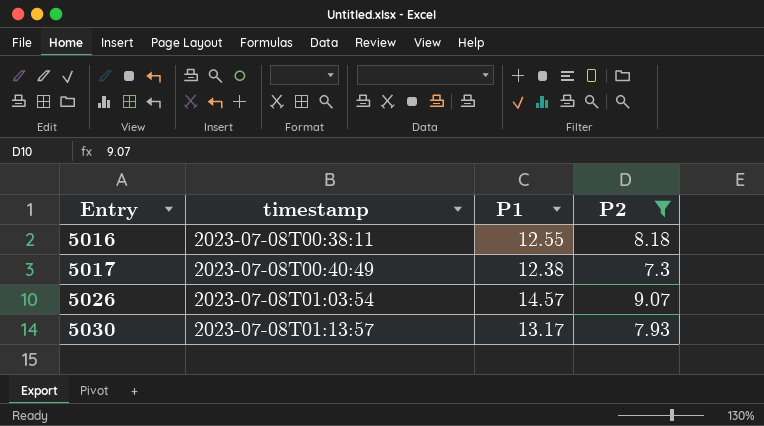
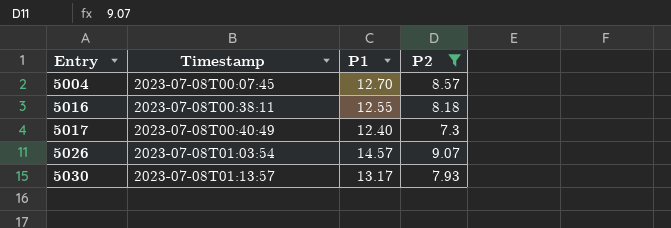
column name: timestamp -> Timestamp
row 5004: none -> 2023-07-08T00:07:45 | 12.70 | 8.57
5017 | P1: 12.38 -> 12.40

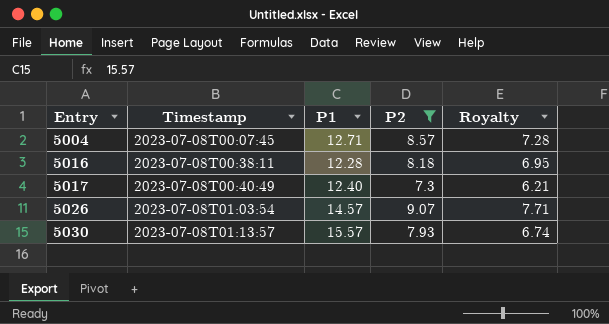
column Royalty | formula: none -> [P2] * 0.85
5004 | P1: 12.70 -> 12.71
5016 | P1: 12.55 -> 12.28
5030 | P1: 13.17 -> 15.57

